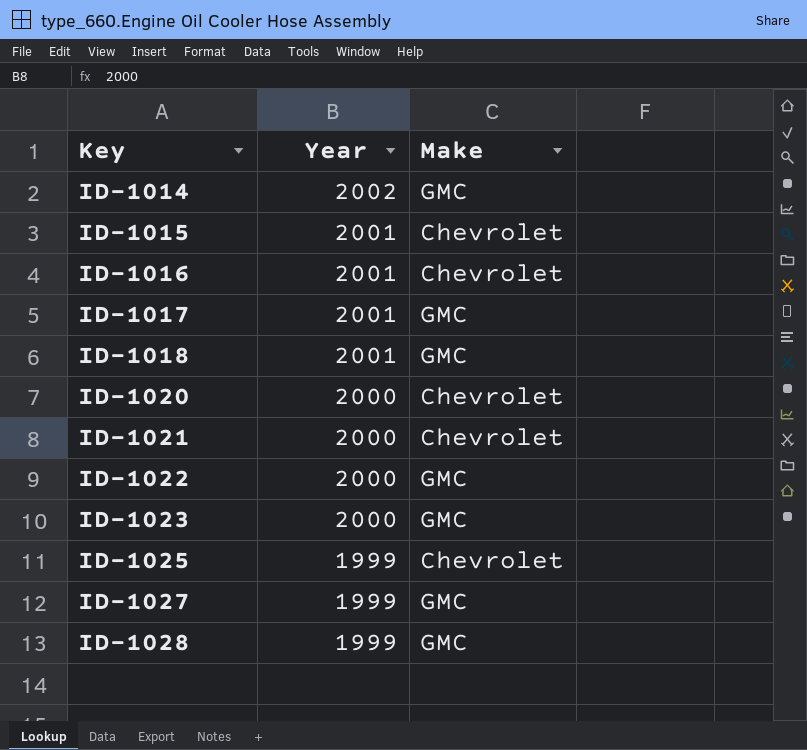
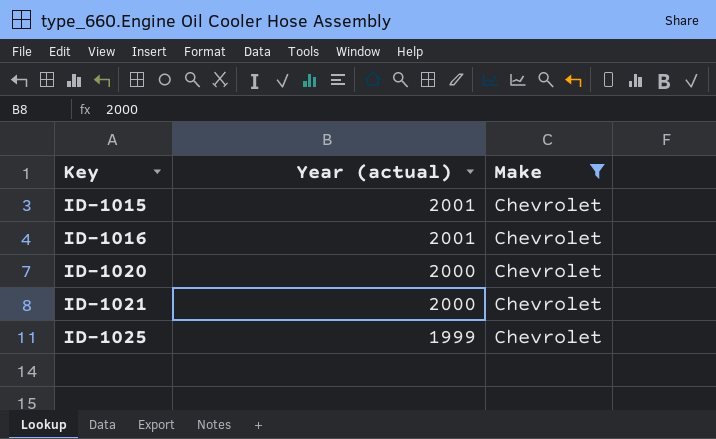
filter: none -> Make = Chevrolet
column name: Year -> Year (actual)

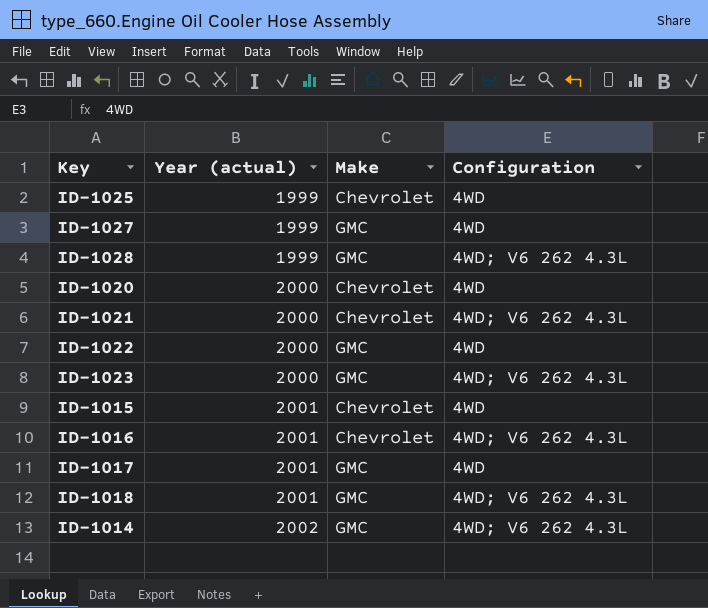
filter: Make = Chevrolet -> none
row order: Key ascending -> Year (actual) ascending
column Configuration | position: none -> 4

